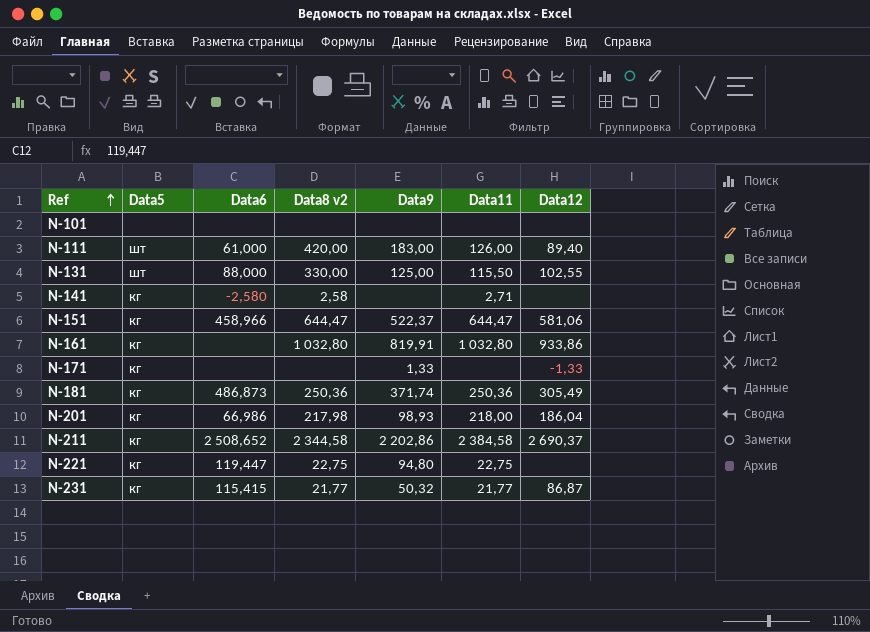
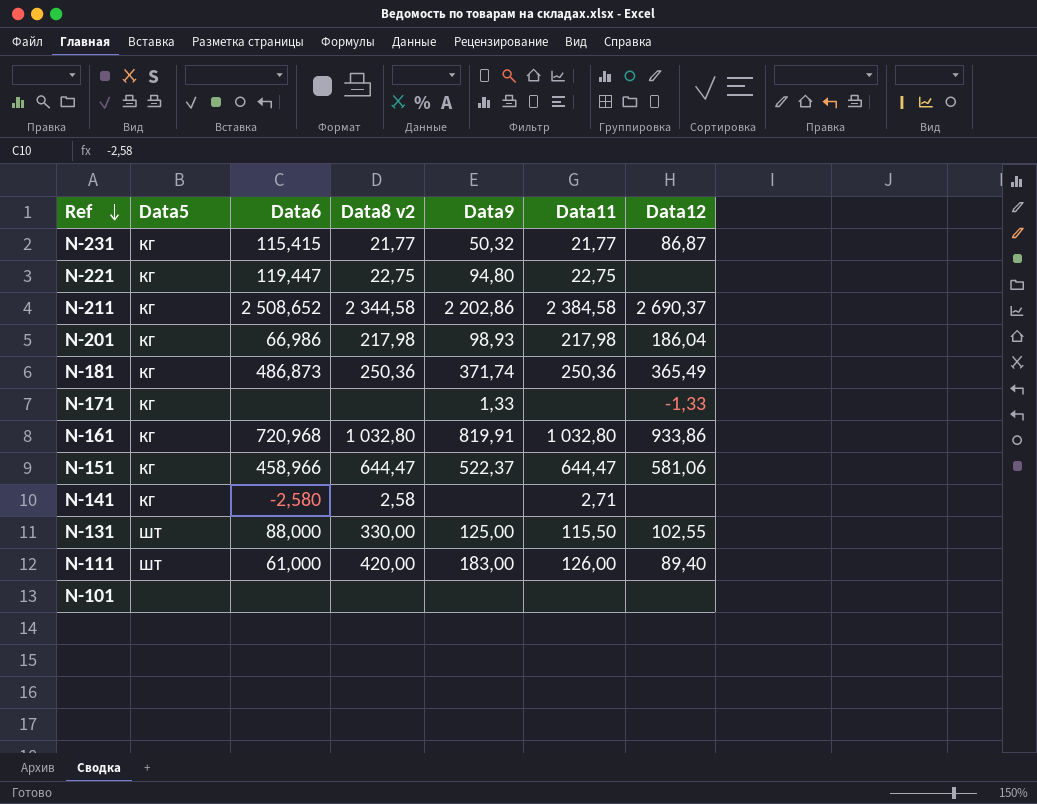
row order: Ref ascending -> Ref descending
N-201 | Data11: 218,00 -> 217,98
N-181 | Data12: 305,49 -> 365,49
N-161 | Data6: none -> 720,968

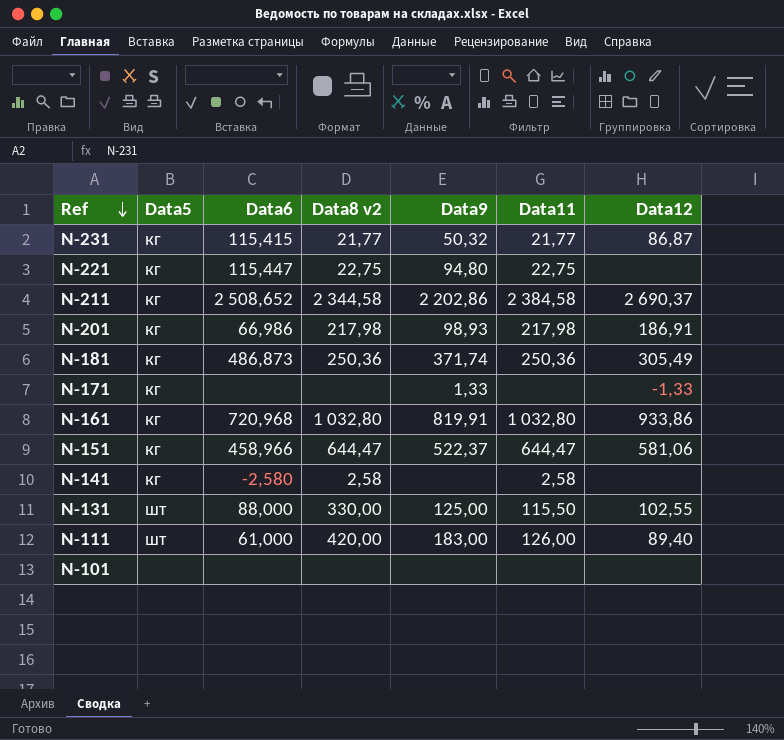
N-221 | Data6: 119,447 -> 115,447
N-201 | Data12: 186,04 -> 186,91
N-181 | Data12: 365,49 -> 305,49
N-141 | Data11: 2,71 -> 2,58

